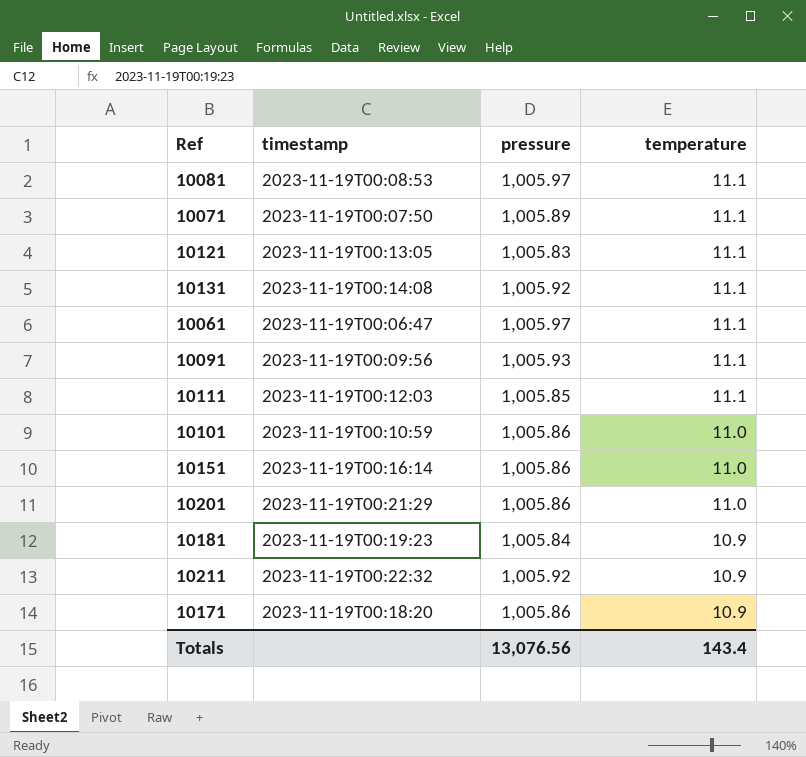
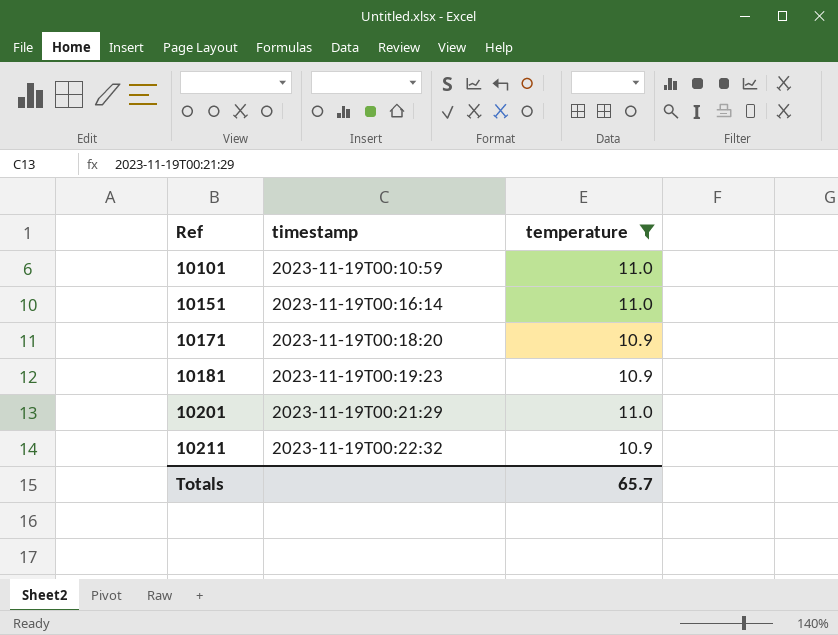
filter: none -> temperature != 11.1
row order: temperature descending -> Ref ascending
column pressure | position: 3 -> none
Totals | temperature: 143.4 -> 65.7

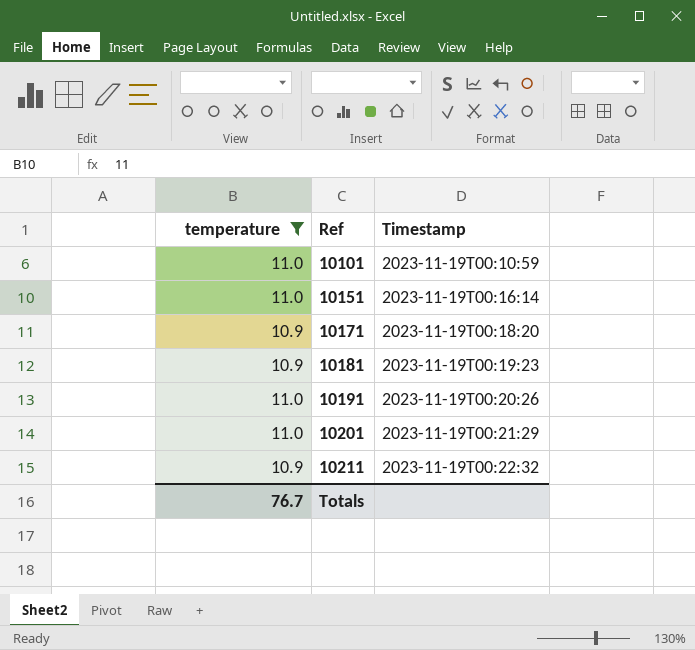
column temperature | position: 3 -> 1
column name: timestamp -> Timestamp
row 10191: none -> 11.0 | 2023-11-19T00:20:26
Totals | temperature: 65.7 -> 76.7

